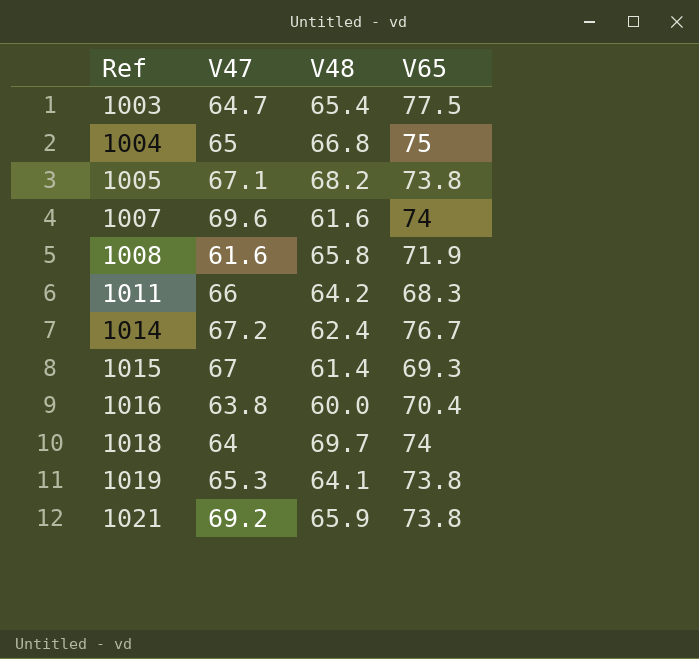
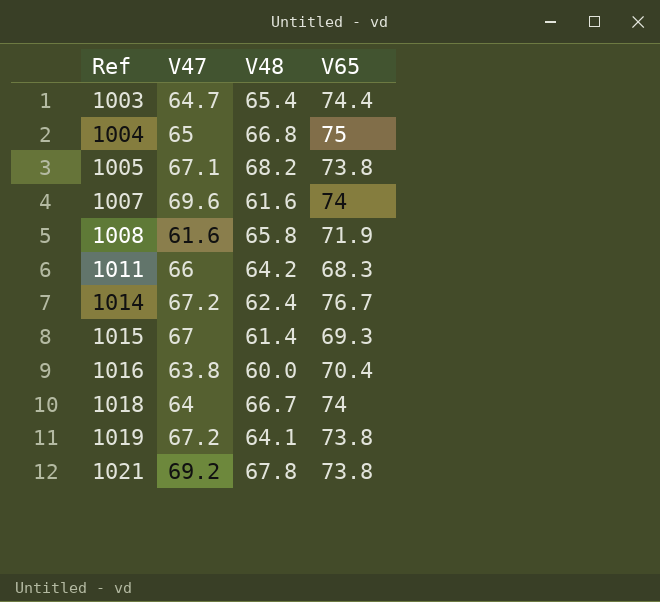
1003 | V65: 77.5 -> 74.4
1018 | V48: 69.7 -> 66.7
1019 | V47: 65.3 -> 67.2
1021 | V48: 65.9 -> 67.8

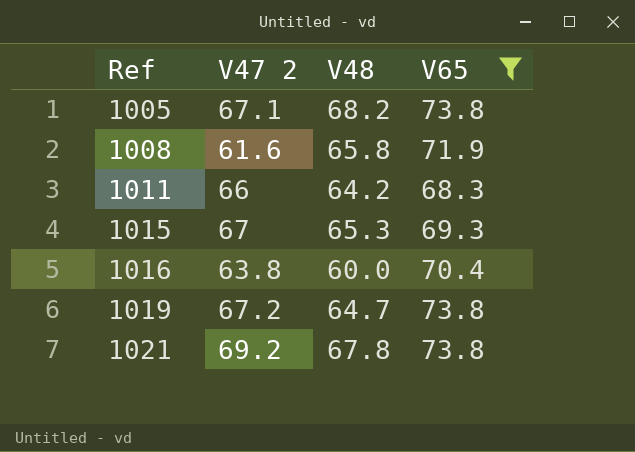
filter: none -> V65 <= 73.8
column name: V47 -> V47 2
1015 | V48: 61.4 -> 65.3
1019 | V48: 64.1 -> 64.7

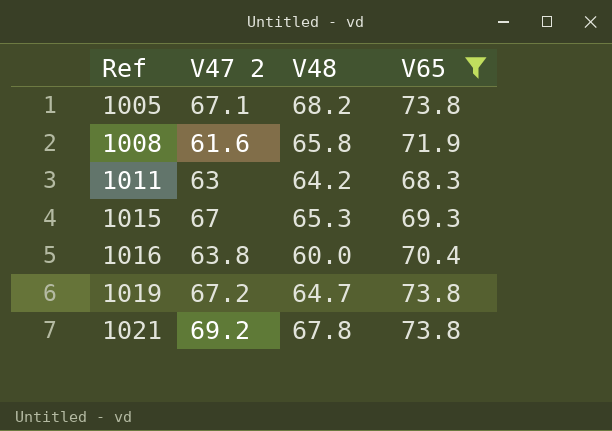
1011 | V47 2: 66 -> 63

